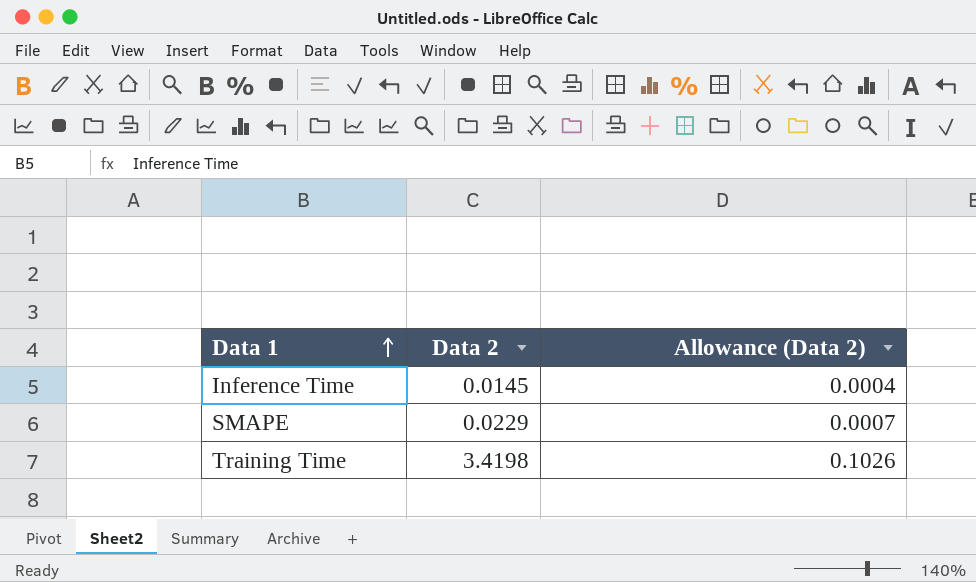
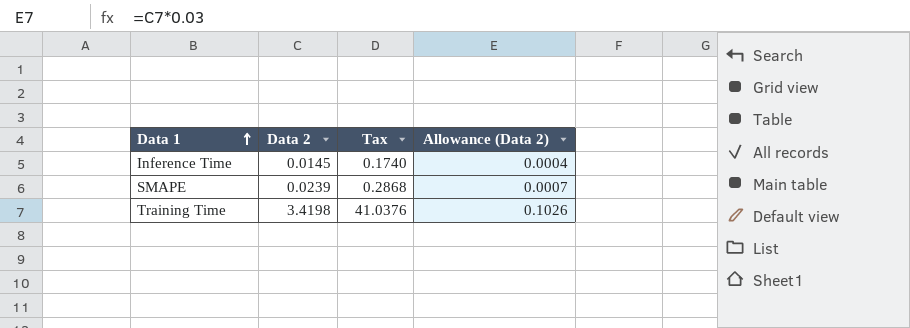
column Tax | formula: none -> [Data 2] * 12
SMAPE | Data 2: 0.0229 -> 0.0239

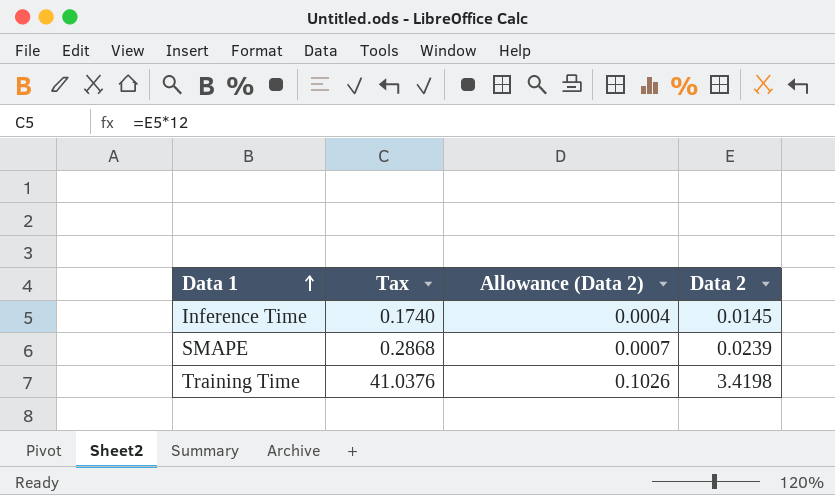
column Data 2 | position: 2 -> 4

